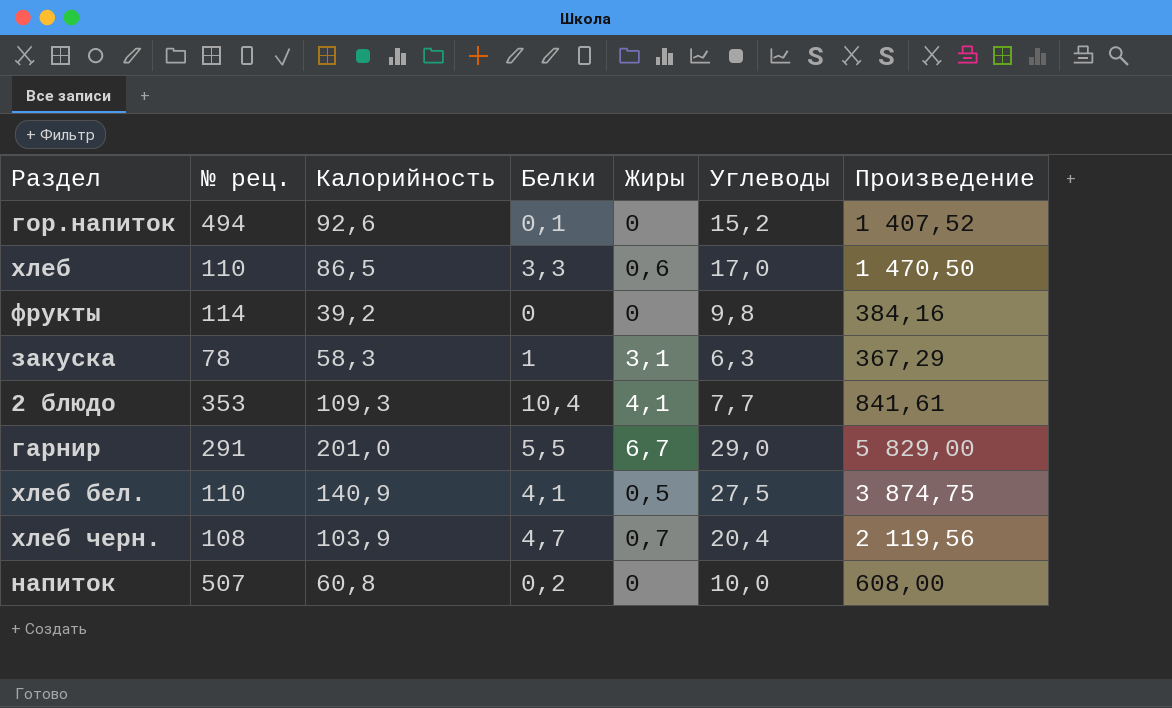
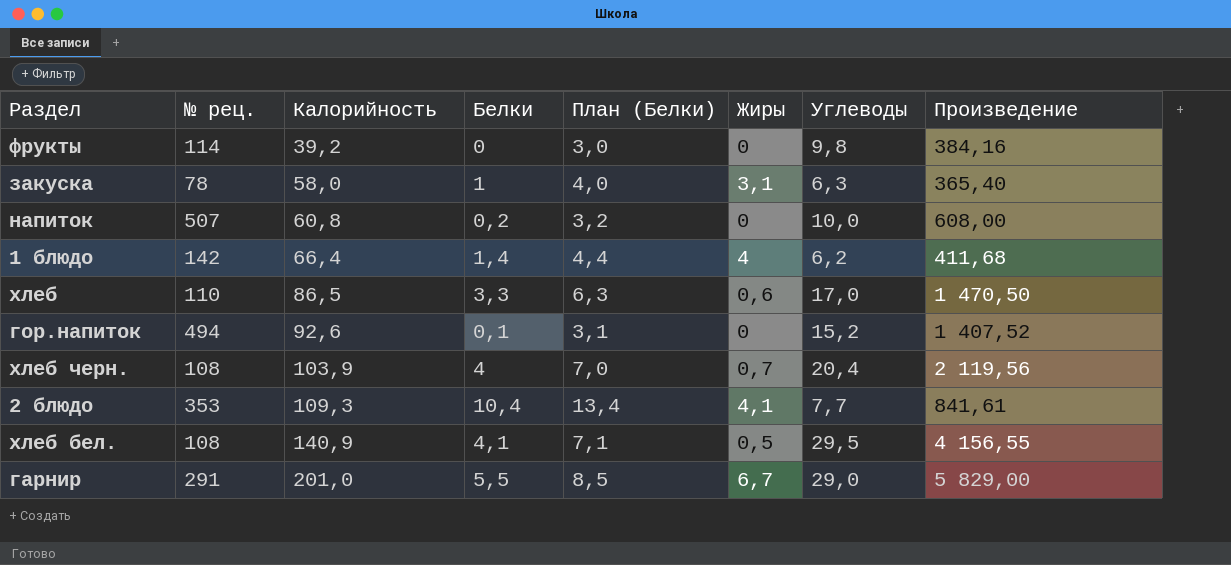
row order: none -> Калорийность ascending
column План (Белки) | formula: none -> [Белки] + 3
закуска | Калорийность: 58,3 -> 58,0
закуска | Произведение: 367,29 -> 365,40
row 1 блюдо: none -> 142 | 66,4 | 1,4 | 4,4 | 4 | 6,2 | 411,68
хлеб черн. | Белки: 4,7 -> 4
хлеб бел. | № рец.: 110 -> 108
хлеб бел. | Углеводы: 27,5 -> 29,5
хлеб бел. | Произведение: 3 874,75 -> 4 156,55

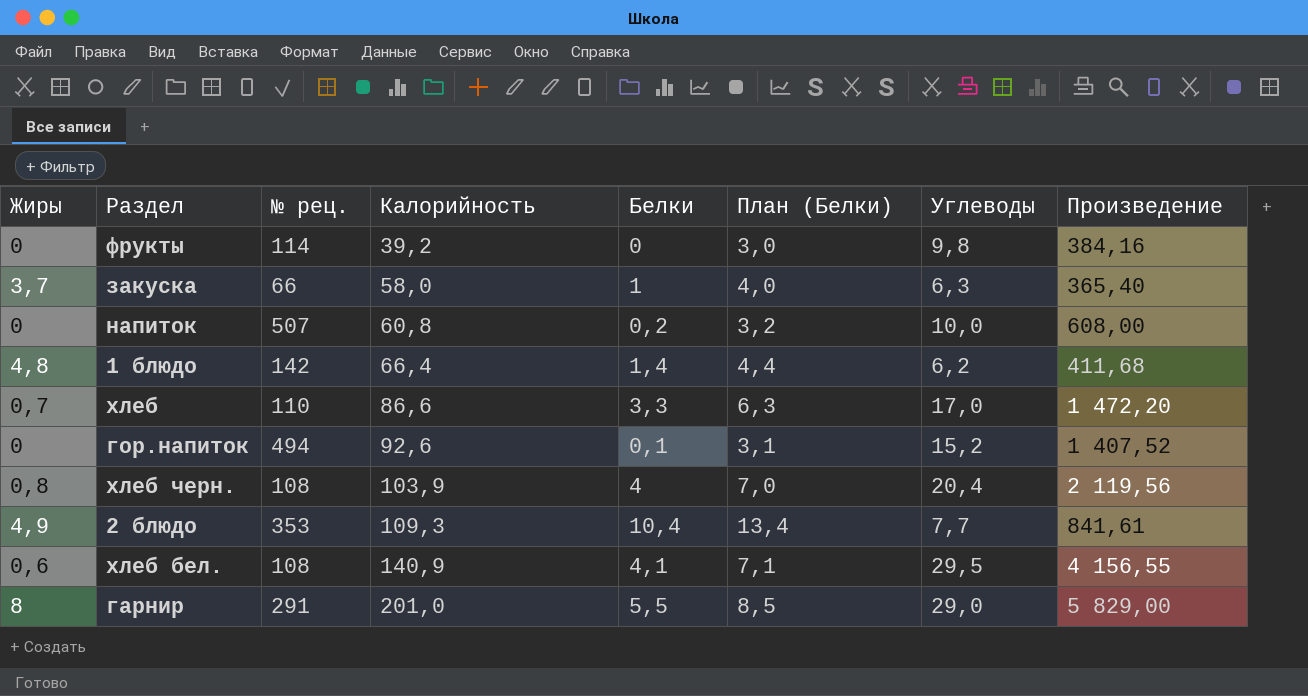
column Жиры | position: 6 -> 1
закуска | Жиры: 3,1 -> 3,7
закуска | № рец.: 78 -> 66
1 блюдо | Жиры: 4 -> 4,8
хлеб | Жиры: 0,6 -> 0,7
хлеб | Калорийность: 86,5 -> 86,6
хлеб | Произведение: 1 470,50 -> 1 472,20
хлеб черн. | Жиры: 0,7 -> 0,8
2 блюдо | Жиры: 4,1 -> 4,9
хлеб бел. | Жиры: 0,5 -> 0,6
гарнир | Жиры: 6,7 -> 8

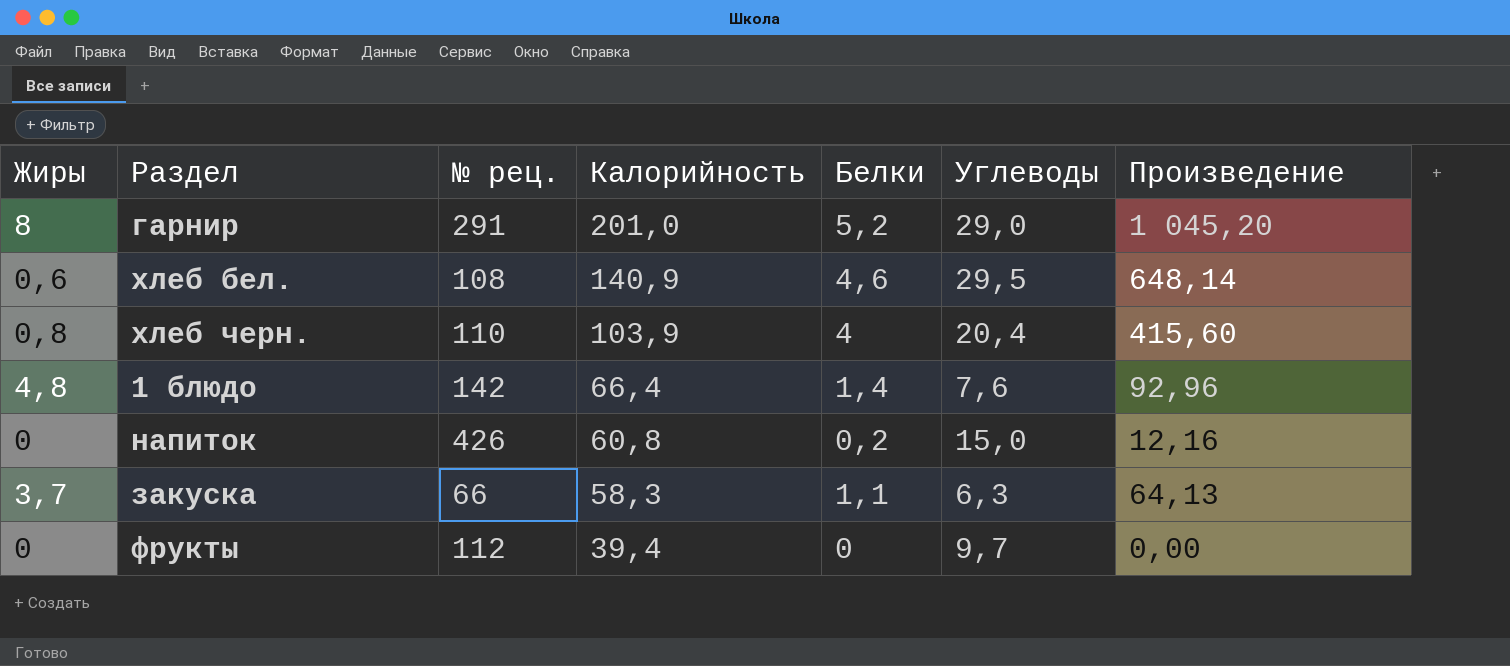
row order: Калорийность ascending -> Калорийность descending
column План (Белки) | formula: [Белки] + 3 -> none
column Произведение | formula: [Калорийность] * [Углеводы] -> [Калорийность] * [Белки]
row хлеб: 0,7 | 110 | 86,6 | 3,3 | 6,3 | 17,0 | 1 472,20 -> none
row гор.напиток: 0 | 494 | 92,6 | 0,1 | 3,1 | 15,2 | 1 407,52 -> none
row 2 блюдо: 4,9 | 353 | 109,3 | 10,4 | 13,4 | 7,7 | 841,61 -> none
гарнир | Белки: 5,5 -> 5,2
хлеб бел. | Белки: 4,1 -> 4,6
хлеб черн. | № рец.: 108 -> 110
1 блюдо | Углеводы: 6,2 -> 7,6
напиток | № рец.: 507 -> 426
напиток | Углеводы: 10,0 -> 15,0
закуска | Калорийность: 58,0 -> 58,3
закуска | Белки: 1 -> 1,1
фрукты | № рец.: 114 -> 112
фрукты | Калорийность: 39,2 -> 39,4
фрукты | Углеводы: 9,8 -> 9,7

